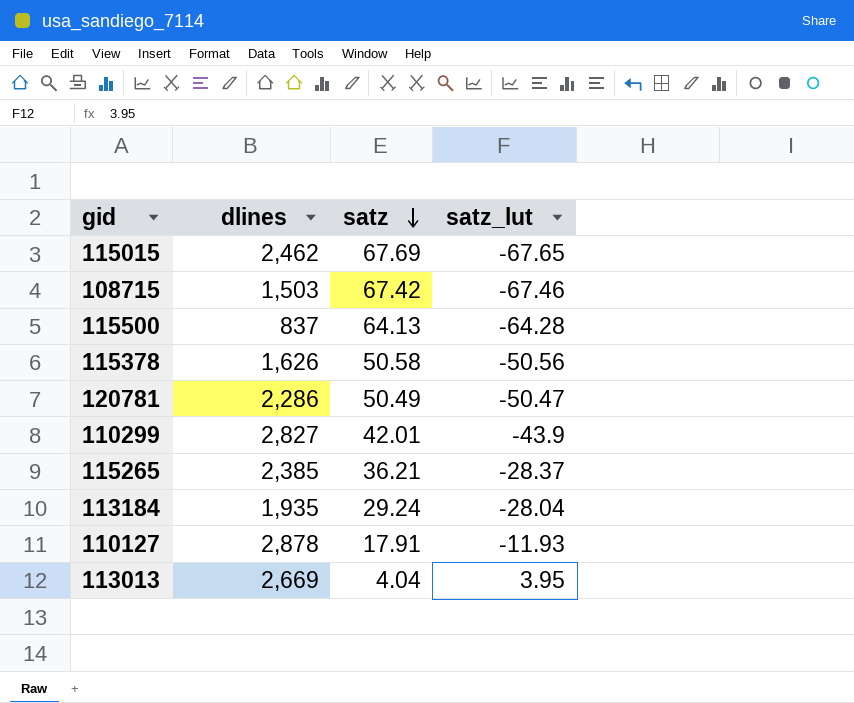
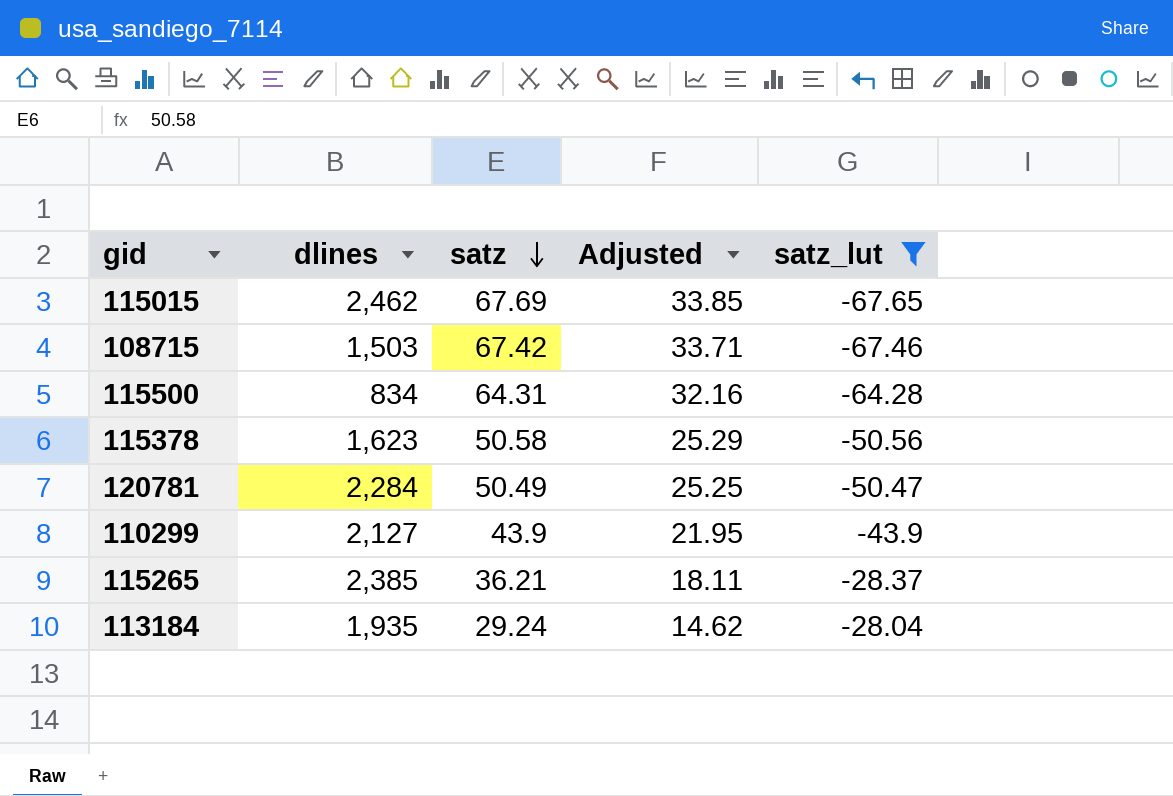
filter: none -> satz_lut <= -28.04
column Adjusted | formula: none -> [satz] * 0.5
115500 | dlines: 837 -> 834
115500 | satz: 64.13 -> 64.31
115378 | dlines: 1,626 -> 1,623
120781 | dlines: 2,286 -> 2,284
110299 | dlines: 2,827 -> 2,127
110299 | satz: 42.01 -> 43.9

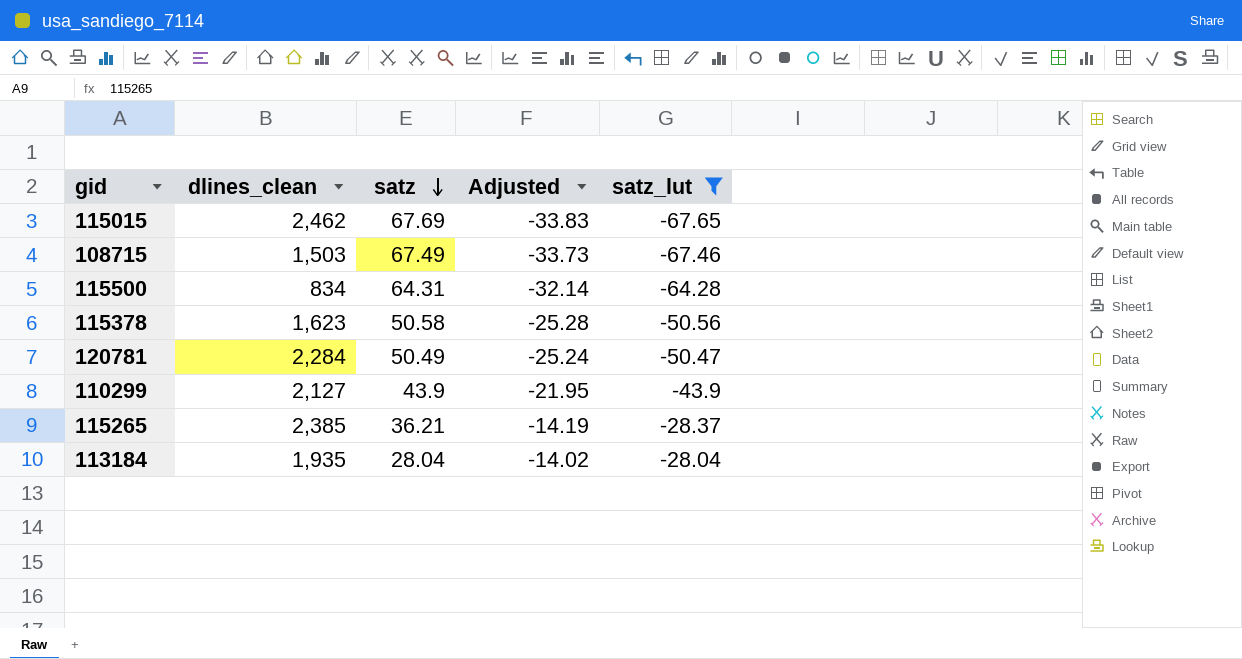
column name: dlines -> dlines_clean
column Adjusted | formula: [satz] * 0.5 -> [satz_lut] * 0.5
108715 | satz: 67.42 -> 67.49
113184 | satz: 29.24 -> 28.04

